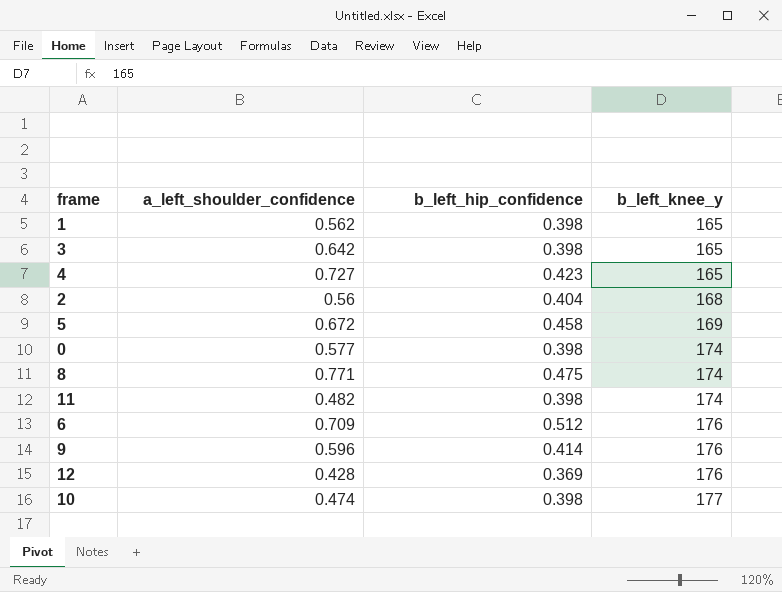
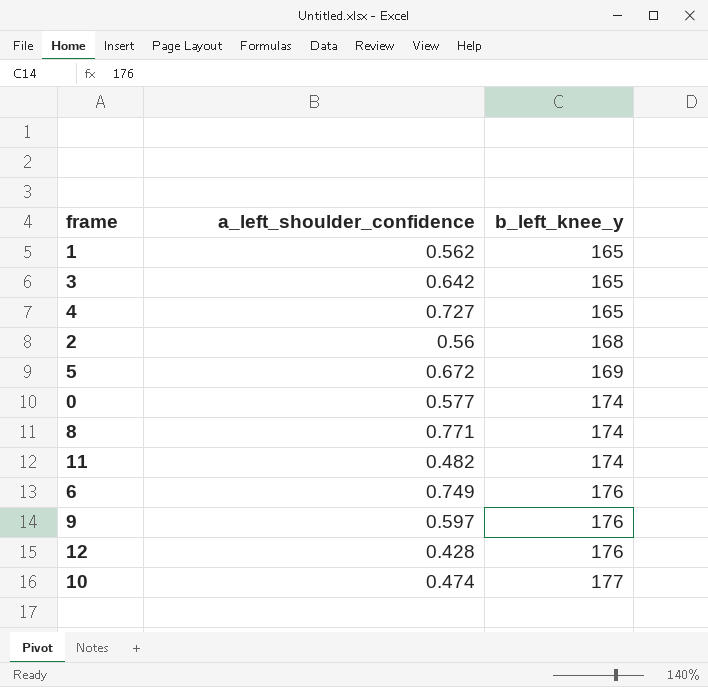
column b_left_hip_confidence | position: 3 -> none
6 | a_left_shoulder_confidence: 0.709 -> 0.749
9 | a_left_shoulder_confidence: 0.596 -> 0.597

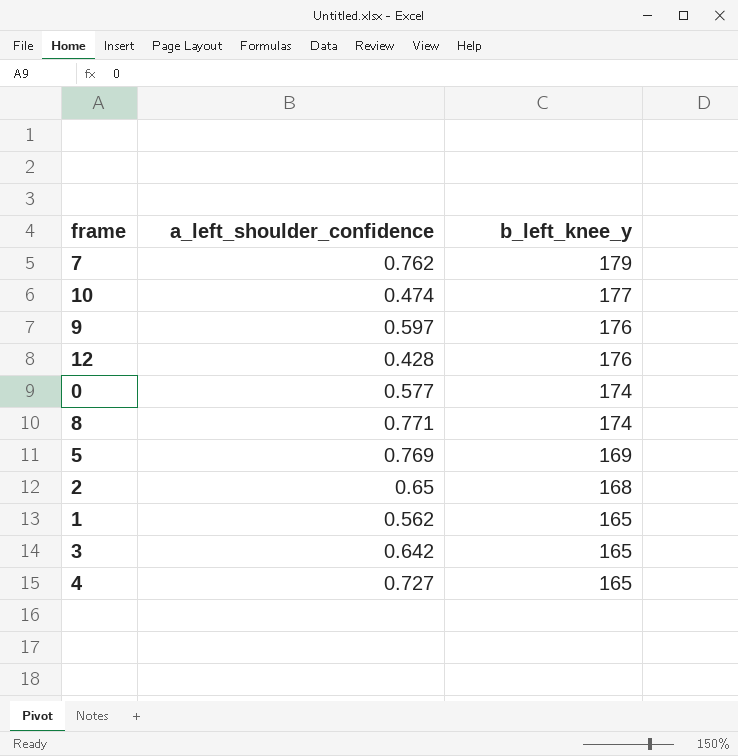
row order: b_left_knee_y ascending -> b_left_knee_y descending
row 11: 0.482 | 174 -> none
row 6: 0.749 | 176 -> none
row 7: none -> 0.762 | 179
5 | a_left_shoulder_confidence: 0.672 -> 0.769
2 | a_left_shoulder_confidence: 0.56 -> 0.65

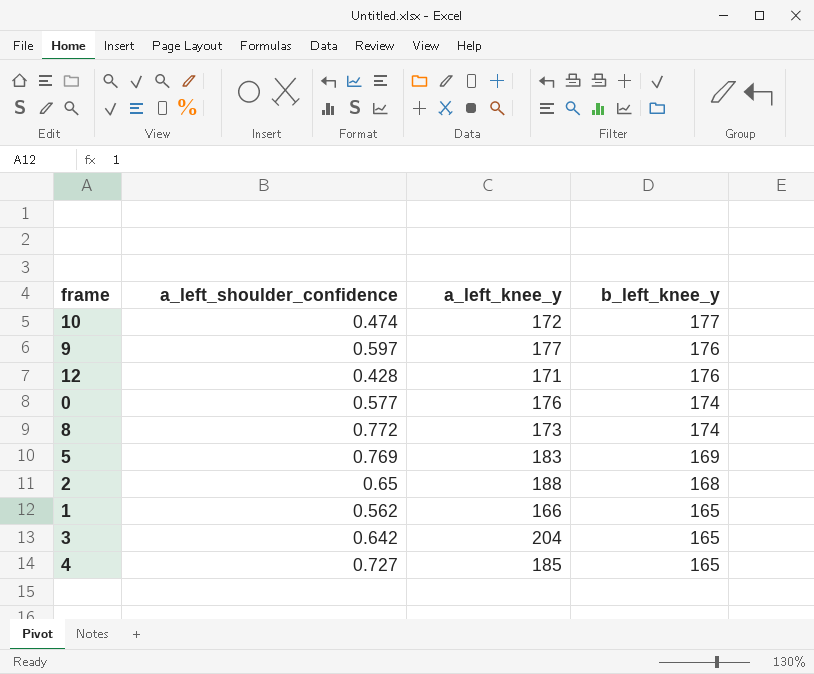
column a_left_knee_y | position: none -> 3
row 7: 0.762 | 179 -> none
8 | a_left_shoulder_confidence: 0.771 -> 0.772

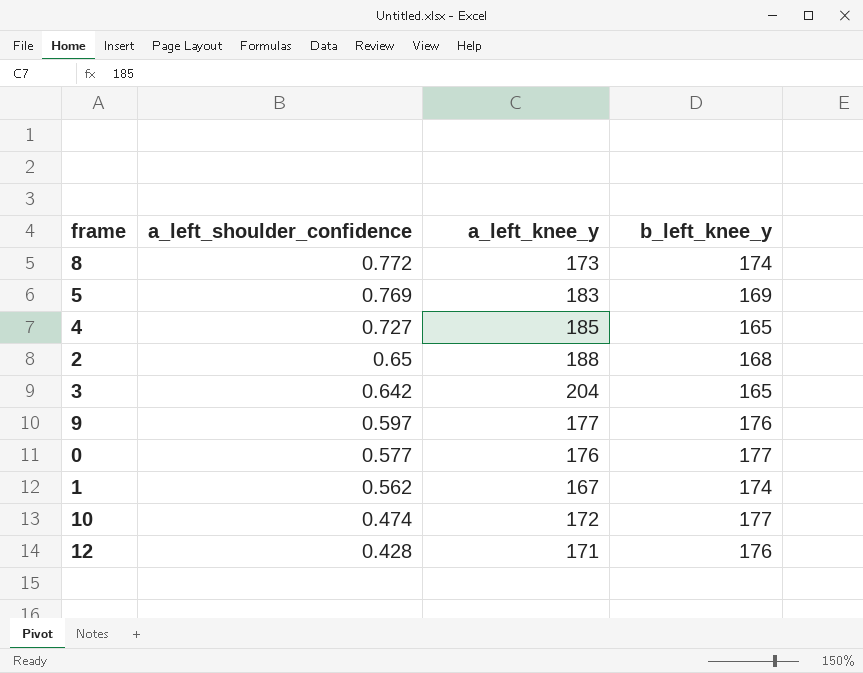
row order: b_left_knee_y descending -> a_left_shoulder_confidence descending
0 | b_left_knee_y: 174 -> 177
1 | a_left_knee_y: 166 -> 167
1 | b_left_knee_y: 165 -> 174

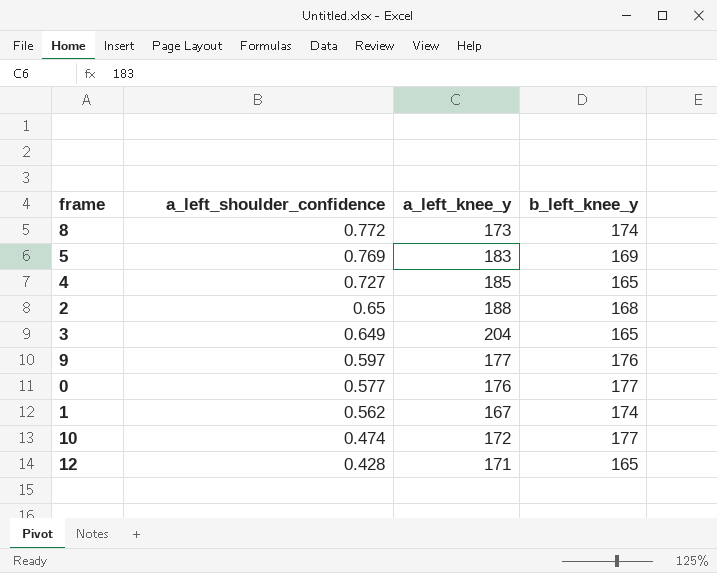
3 | a_left_shoulder_confidence: 0.642 -> 0.649
12 | b_left_knee_y: 176 -> 165

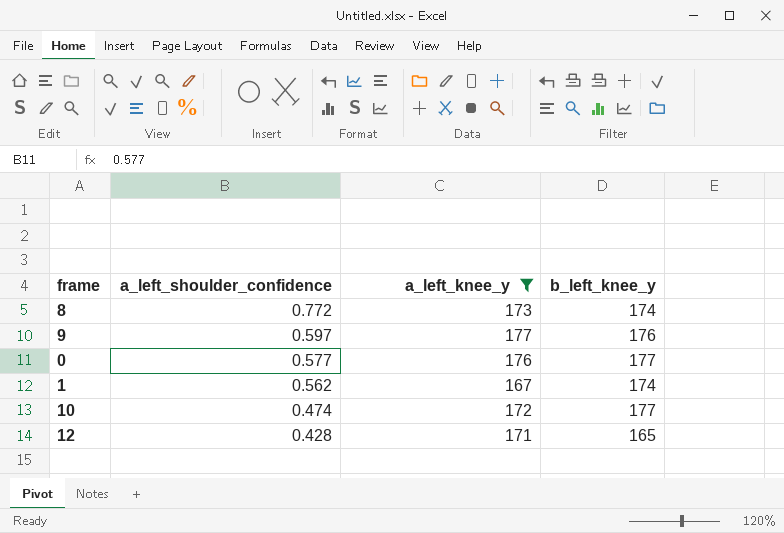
filter: none -> a_left_knee_y <= 177

